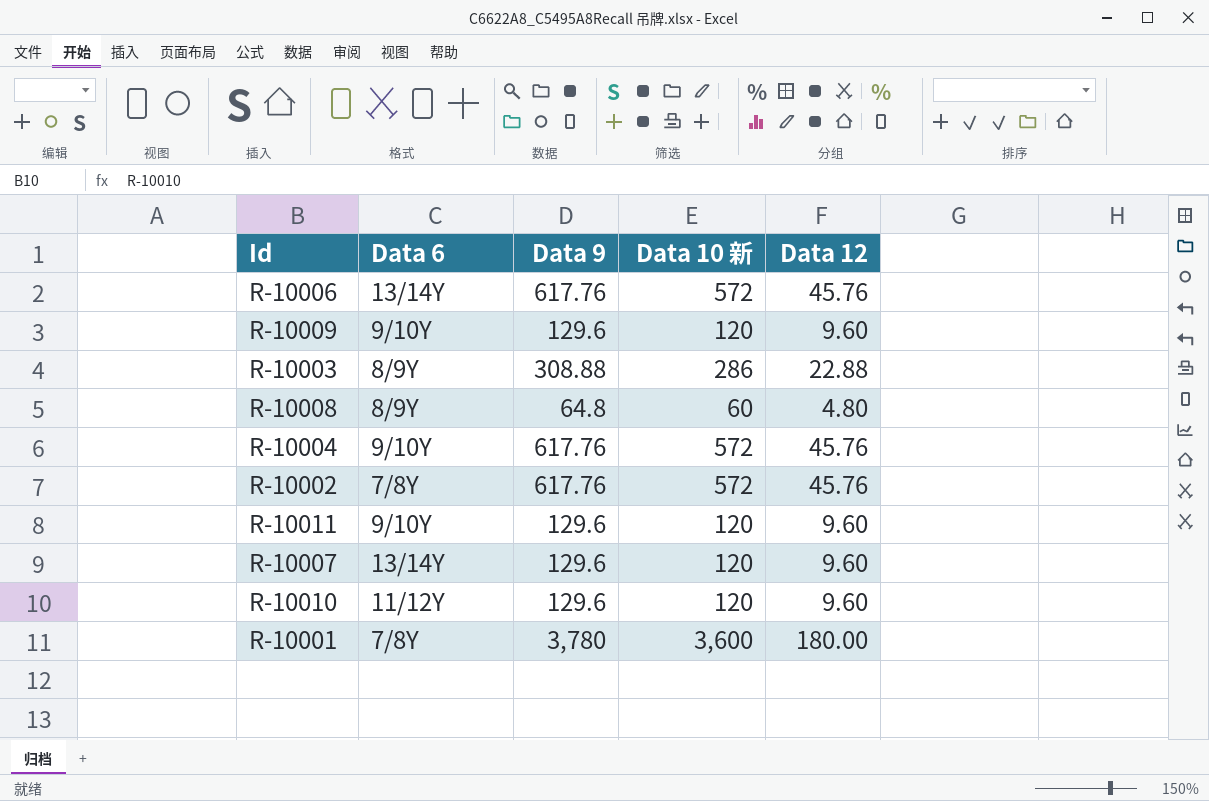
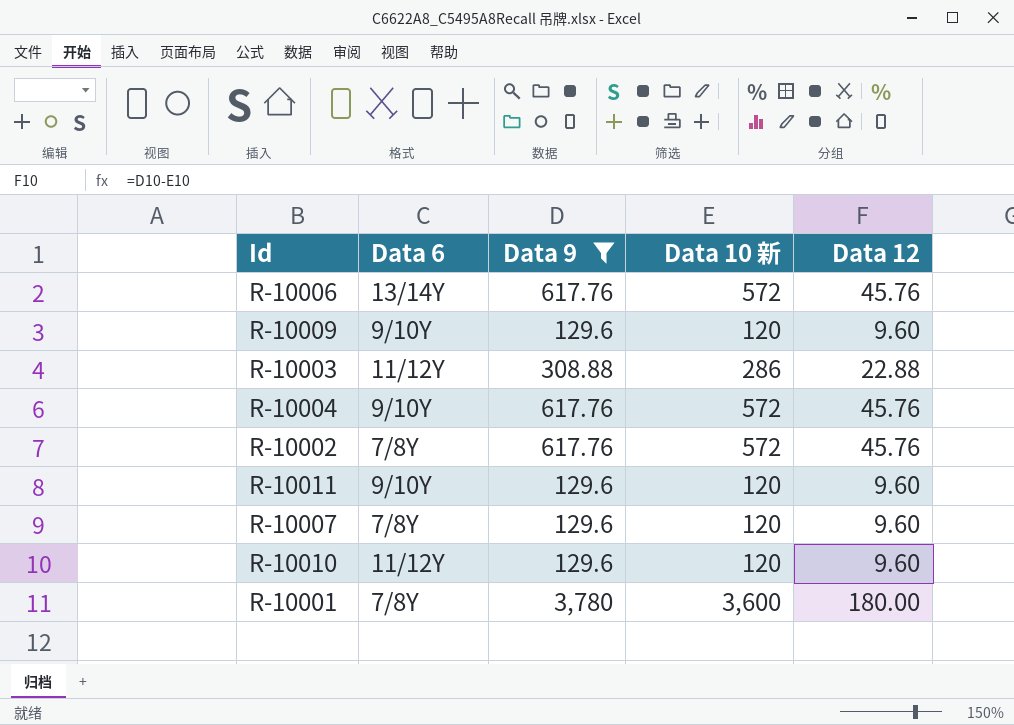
filter: none -> Data 9 != 64.8
R-10003 | Data 6: 8/9Y -> 11/12Y
R-10007 | Data 6: 13/14Y -> 7/8Y

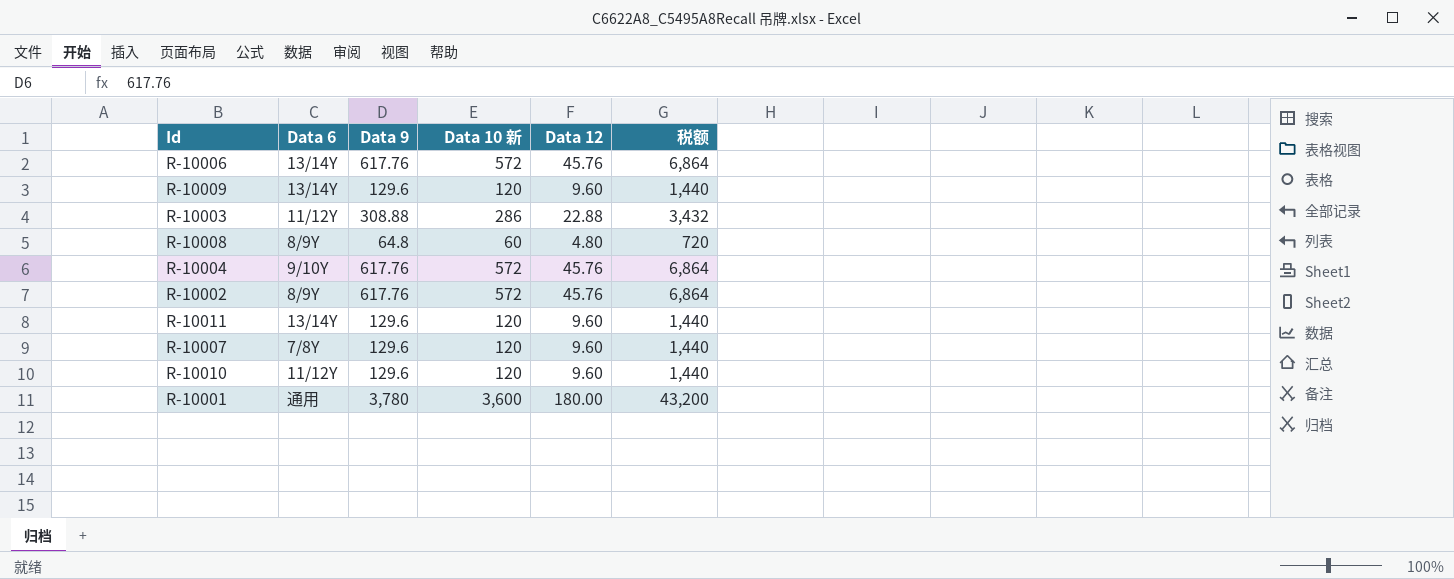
filter: Data 9 != 64.8 -> none
column 税额 | formula: none -> [Data 10 新] * 12
R-10009 | Data 6: 9/10Y -> 13/14Y
R-10002 | Data 6: 7/8Y -> 8/9Y
R-10011 | Data 6: 9/10Y -> 13/14Y
R-10001 | Data 6: 7/8Y -> 通用

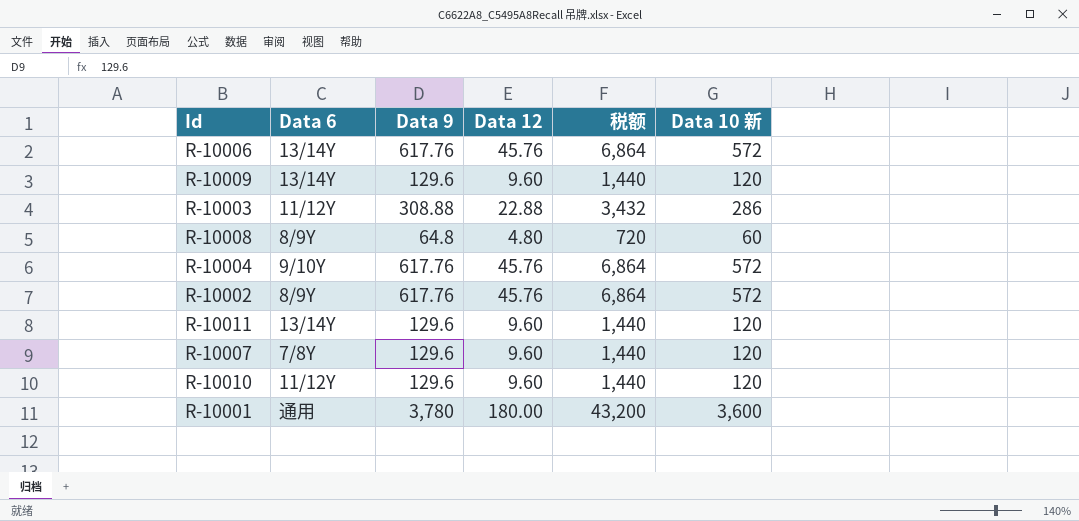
column Data 10 新 | position: 4 -> 6

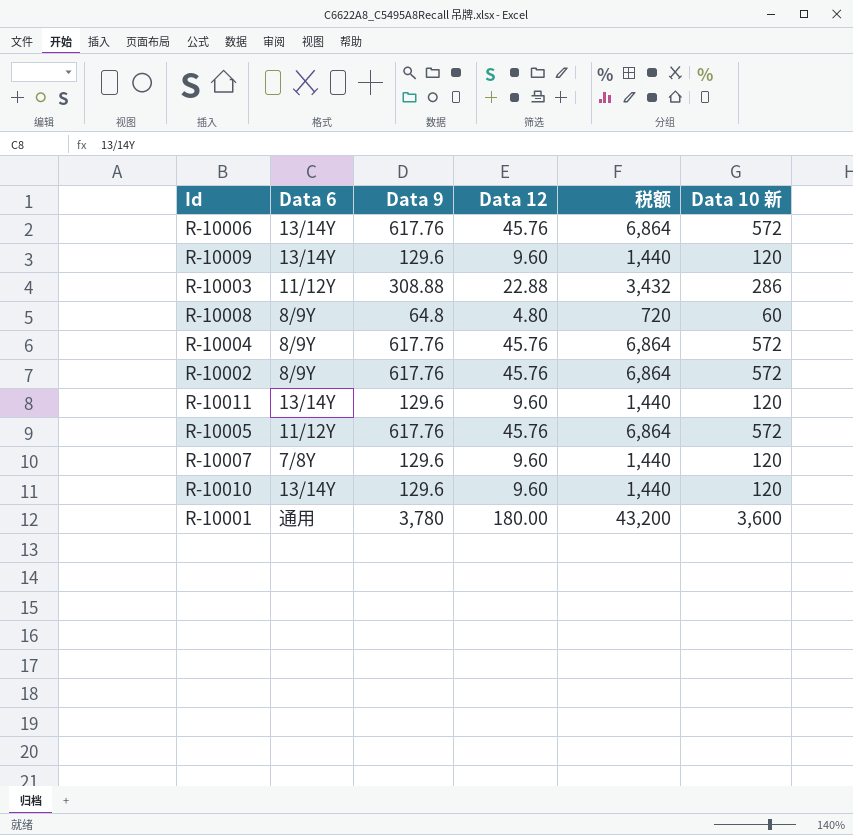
R-10004 | Data 6: 9/10Y -> 8/9Y
row R-10005: none -> 11/12Y | 617.76 | 45.76 | 6,864 | 572
R-10010 | Data 6: 11/12Y -> 13/14Y

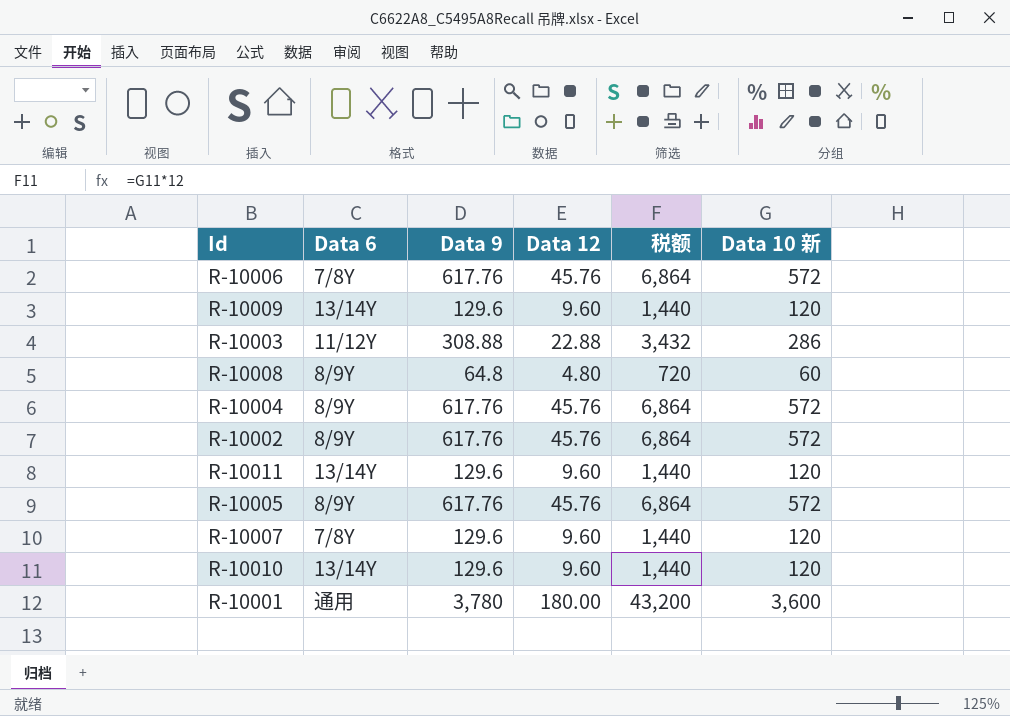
R-10006 | Data 6: 13/14Y -> 7/8Y
R-10005 | Data 6: 11/12Y -> 8/9Y

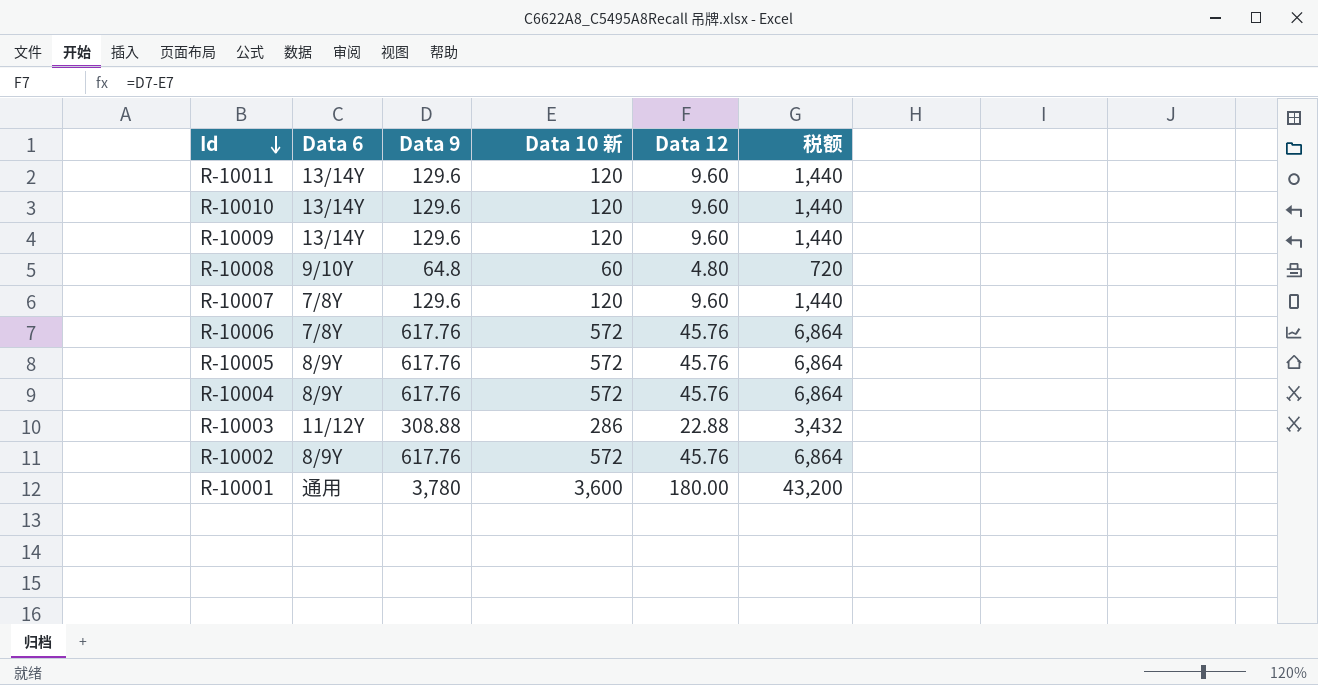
row order: none -> Id descending
column Data 10 新 | position: 6 -> 4
R-10008 | Data 6: 8/9Y -> 9/10Y

